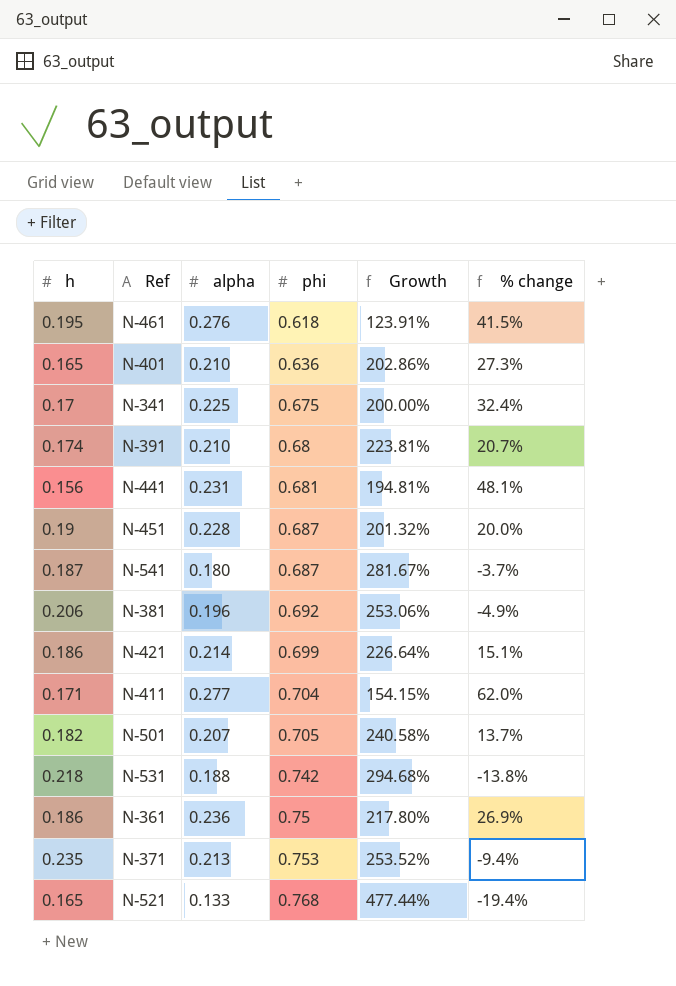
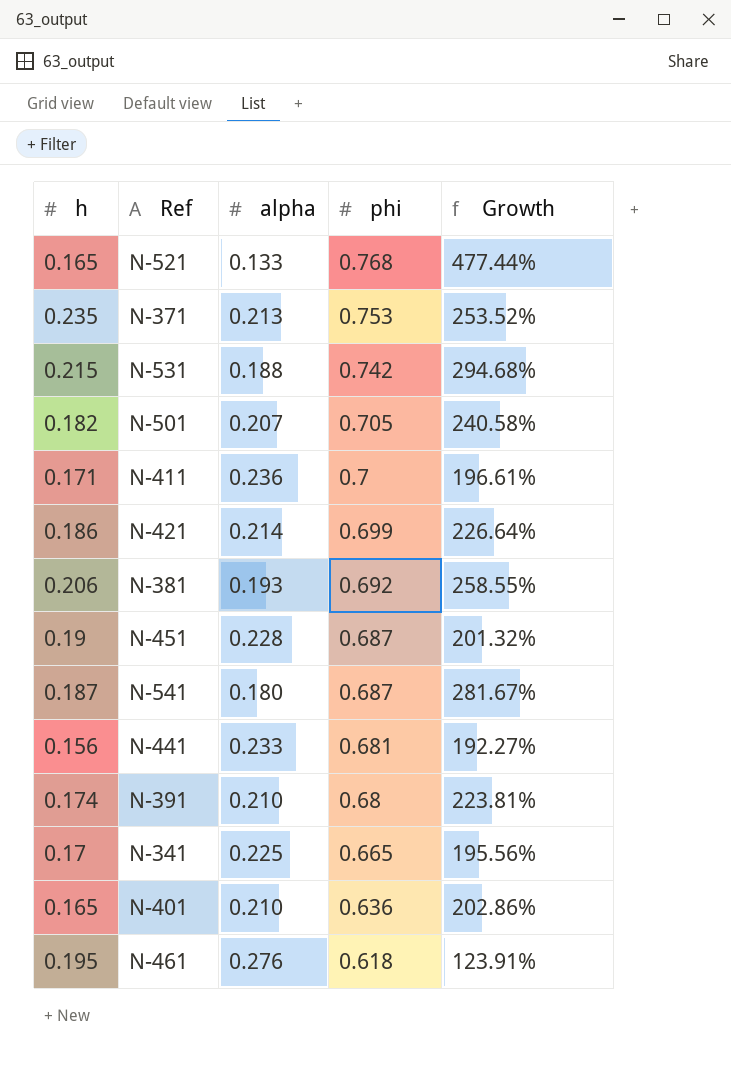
row order: phi ascending -> phi descending
column % change | formula: ([alpha] - [h]) / [h] -> none
row N-361: 0.186 | 0.236 | 0.75 | 217.80% | 26.9% -> none
N-531 | h: 0.218 -> 0.215
N-411 | alpha: 0.277 -> 0.236
N-411 | phi: 0.704 -> 0.7
N-411 | Growth: 154.15% -> 196.61%
N-381 | alpha: 0.196 -> 0.193
N-381 | Growth: 253.06% -> 258.55%
N-441 | alpha: 0.231 -> 0.233
N-441 | Growth: 194.81% -> 192.27%
N-341 | phi: 0.675 -> 0.665
N-341 | Growth: 200.00% -> 195.56%

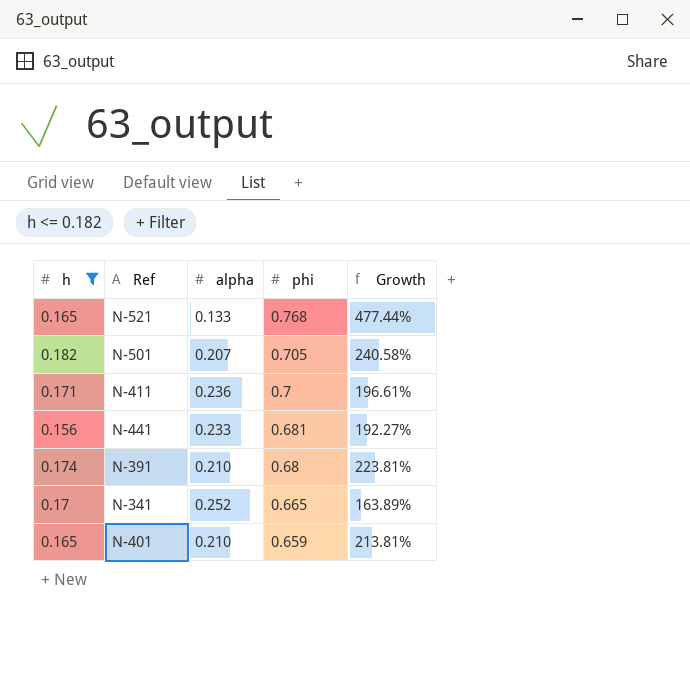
filter: none -> h <= 0.182
N-341 | alpha: 0.225 -> 0.252
N-341 | Growth: 195.56% -> 163.89%
N-401 | phi: 0.636 -> 0.659
N-401 | Growth: 202.86% -> 213.81%

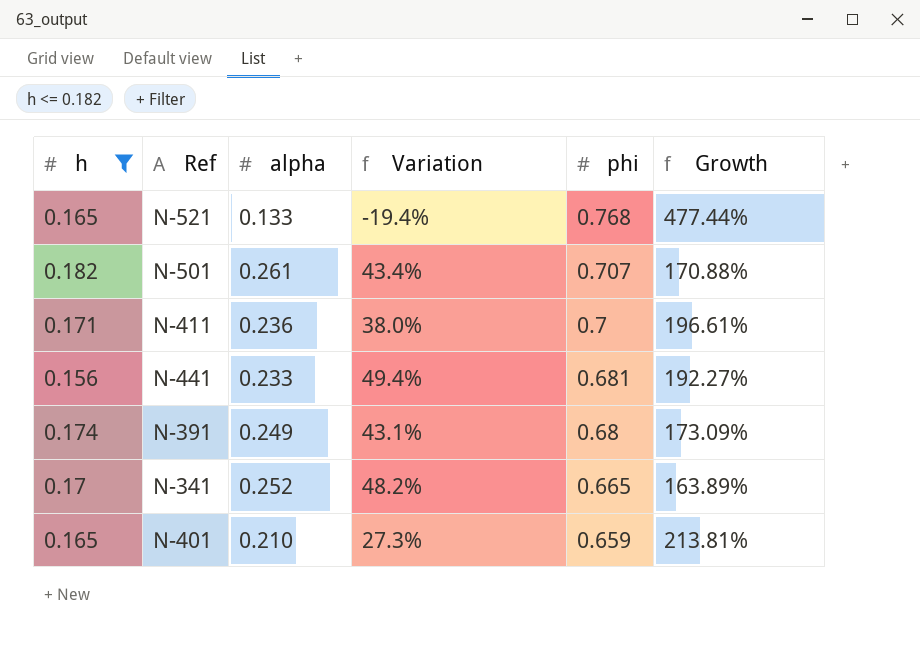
column Variation | formula: none -> ([alpha] - [h]) / [h]
N-501 | alpha: 0.207 -> 0.261
N-501 | phi: 0.705 -> 0.707
N-501 | Growth: 240.58% -> 170.88%
N-391 | alpha: 0.210 -> 0.249
N-391 | Growth: 223.81% -> 173.09%

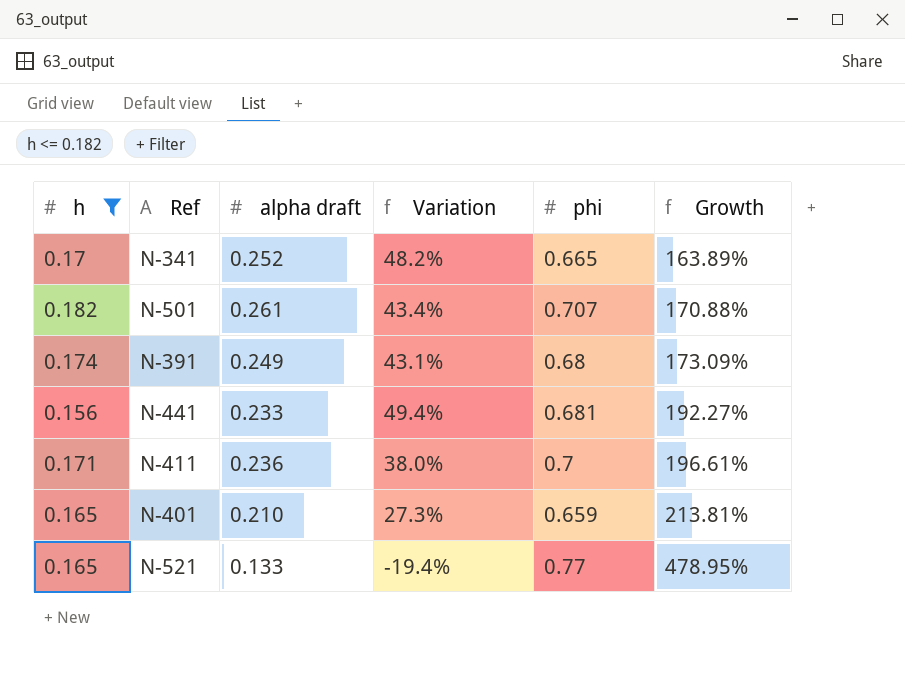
row order: phi descending -> Growth ascending
column name: alpha -> alpha draft
N-521 | phi: 0.768 -> 0.77
N-521 | Growth: 477.44% -> 478.95%

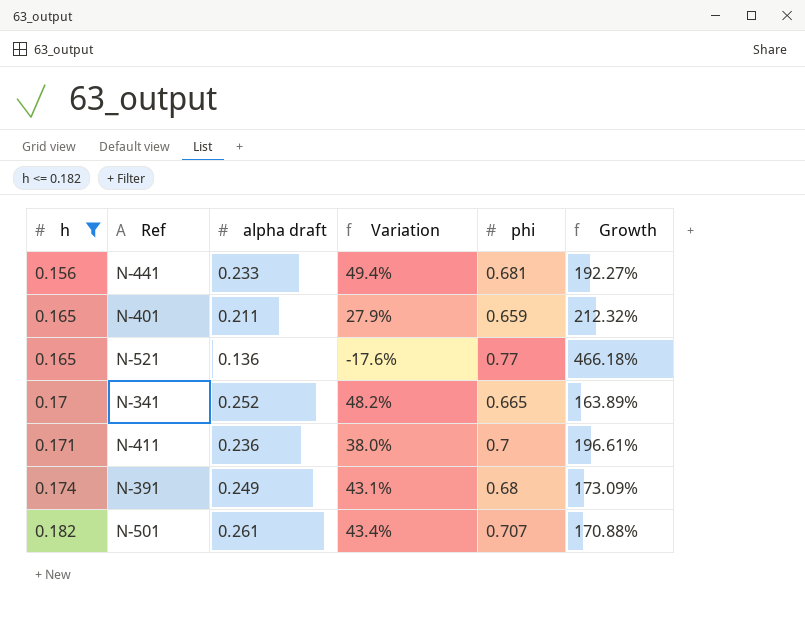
row order: Growth ascending -> h ascending
N-401 | alpha draft: 0.210 -> 0.211
N-401 | Variation: 27.3% -> 27.9%
N-401 | Growth: 213.81% -> 212.32%
N-521 | alpha draft: 0.133 -> 0.136
N-521 | Variation: -19.4% -> -17.6%
N-521 | Growth: 478.95% -> 466.18%

